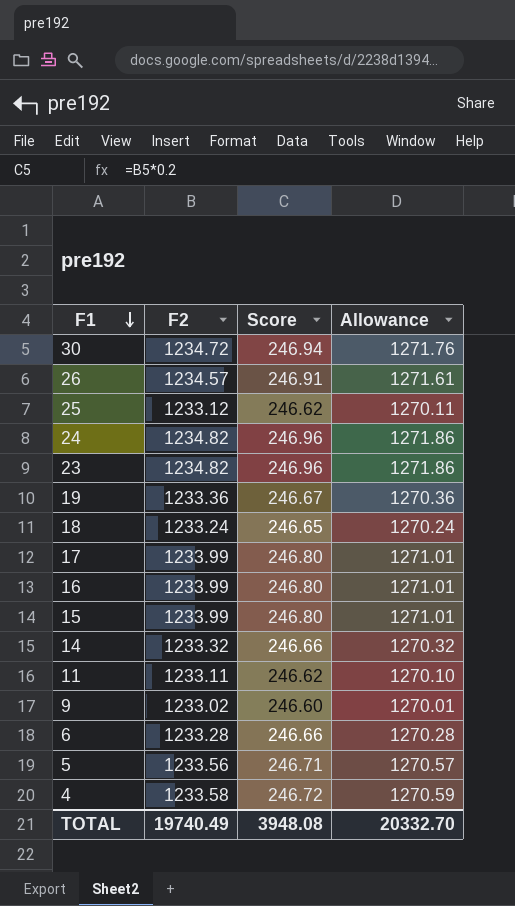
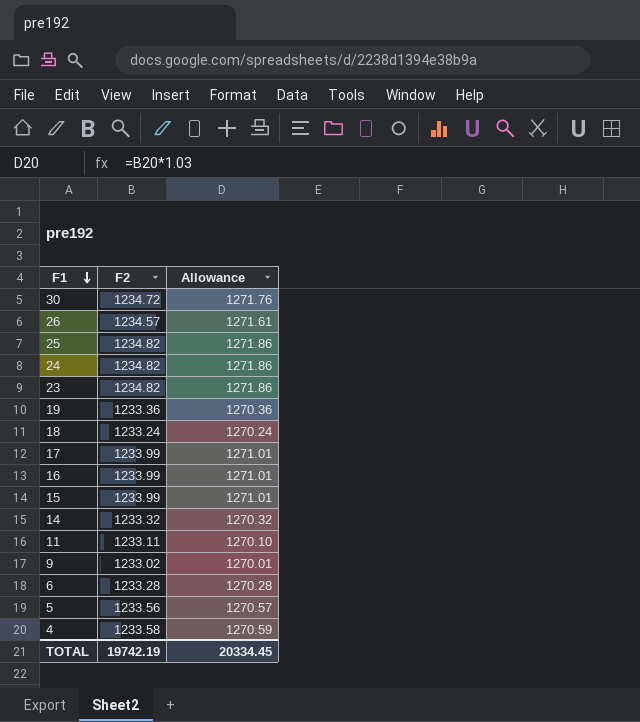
column Score | formula: [F2] * 0.2 -> none
25 | F2: 1233.12 -> 1234.82
25 | Allowance: 1270.11 -> 1271.86
TOTAL | F2: 19740.49 -> 19742.19
TOTAL | Allowance: 20332.70 -> 20334.45

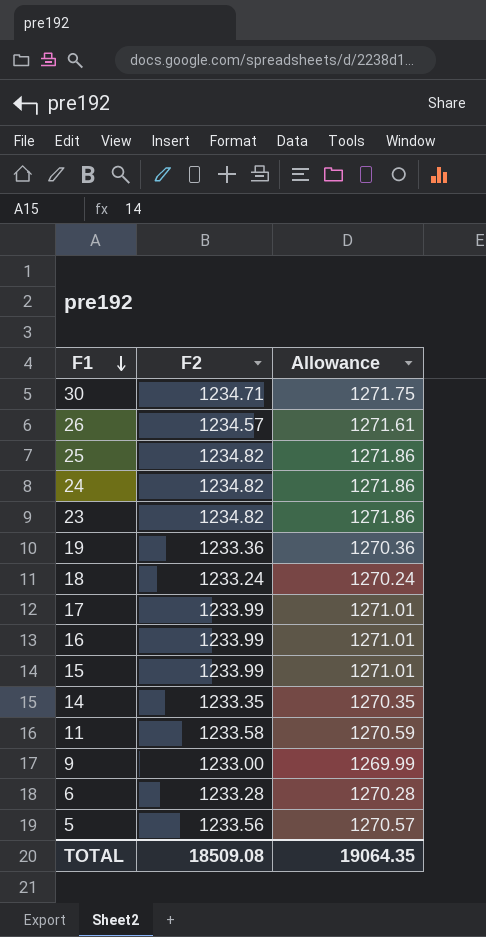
row 4: 1233.58 | 1270.59 -> none
30 | F2: 1234.72 -> 1234.71
30 | Allowance: 1271.76 -> 1271.75
14 | F2: 1233.32 -> 1233.35
14 | Allowance: 1270.32 -> 1270.35
11 | F2: 1233.11 -> 1233.58
11 | Allowance: 1270.10 -> 1270.59
9 | F2: 1233.02 -> 1233.00
9 | Allowance: 1270.01 -> 1269.99
TOTAL | F2: 19742.19 -> 18509.08
TOTAL | Allowance: 20334.45 -> 19064.35

